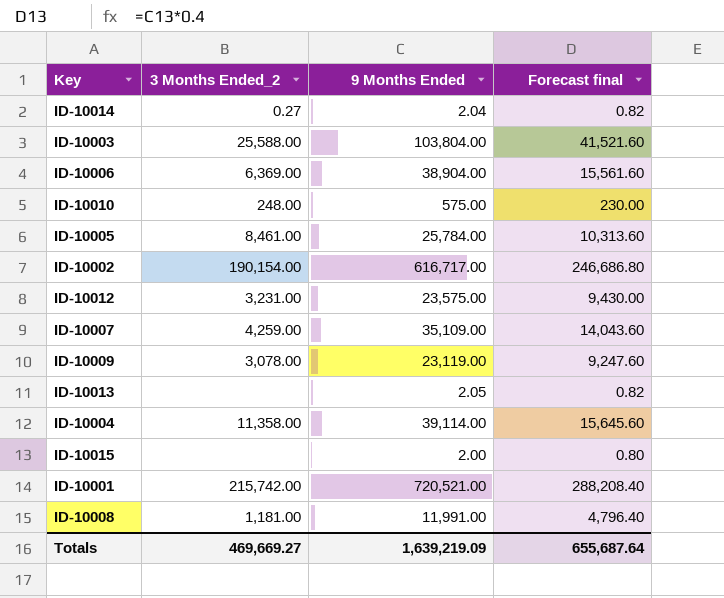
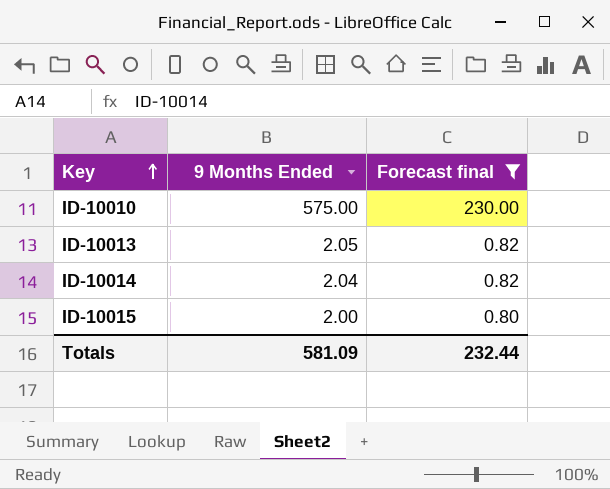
filter: none -> Forecast final <= 230.00
row order: none -> Key ascending
column 3 Months Ended_2 | position: 2 -> none
Totals | 9 Months Ended: 1,639,219.09 -> 581.09
Totals | Forecast final: 655,687.64 -> 232.44

